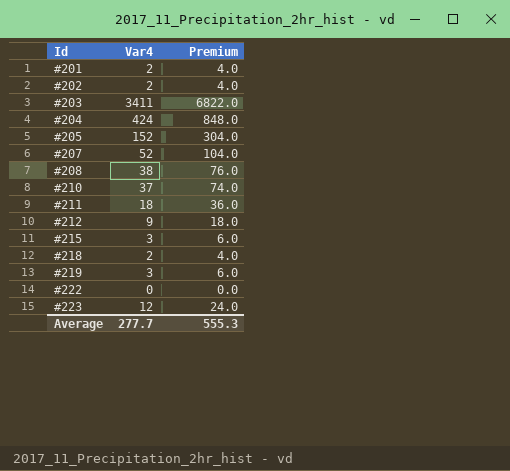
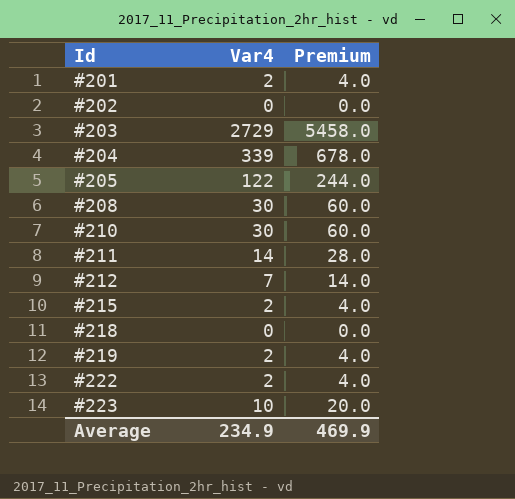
row #207: 52 | 104.0 -> none
#202 | Var4: 2 -> 0
#202 | Premium: 4.0 -> 0.0
#203 | Var4: 3411 -> 2729
#203 | Premium: 6822.0 -> 5458.0
#204 | Var4: 424 -> 339
#204 | Premium: 848.0 -> 678.0
#205 | Var4: 152 -> 122
#205 | Premium: 304.0 -> 244.0
#208 | Var4: 38 -> 30
#208 | Premium: 76.0 -> 60.0
#210 | Var4: 37 -> 30
#210 | Premium: 74.0 -> 60.0
#211 | Var4: 18 -> 14
#211 | Premium: 36.0 -> 28.0
#212 | Var4: 9 -> 7
#212 | Premium: 18.0 -> 14.0
#215 | Var4: 3 -> 2
#215 | Premium: 6.0 -> 4.0
#218 | Var4: 2 -> 0
#218 | Premium: 4.0 -> 0.0
#219 | Var4: 3 -> 2
#219 | Premium: 6.0 -> 4.0
#222 | Var4: 0 -> 2
#222 | Premium: 0.0 -> 4.0
#223 | Var4: 12 -> 10
#223 | Premium: 24.0 -> 20.0
Average | Var4: 277.7 -> 234.9
Average | Premium: 555.3 -> 469.9

